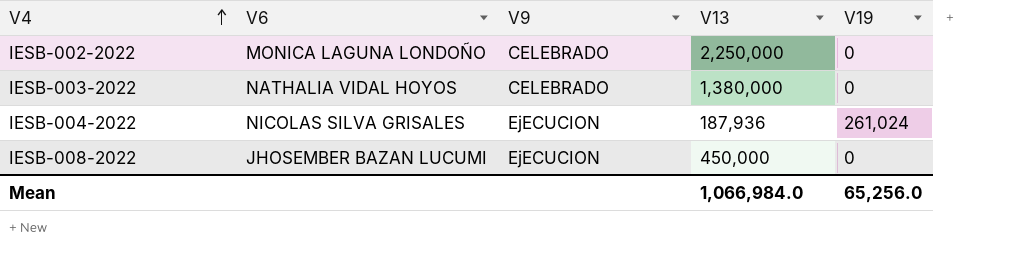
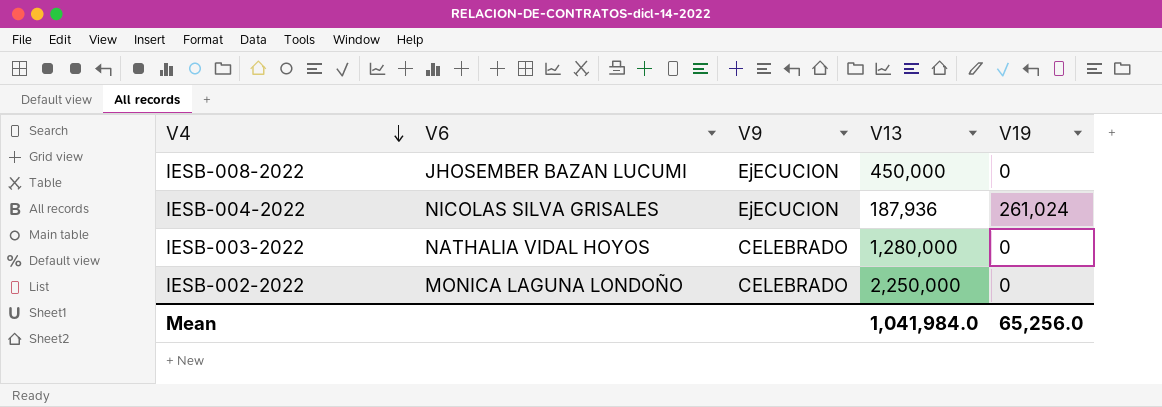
row order: V4 ascending -> V4 descending
IESB-003-2022 | V13: 1,380,000 -> 1,280,000
Mean | V13: 1,066,984.0 -> 1,041,984.0

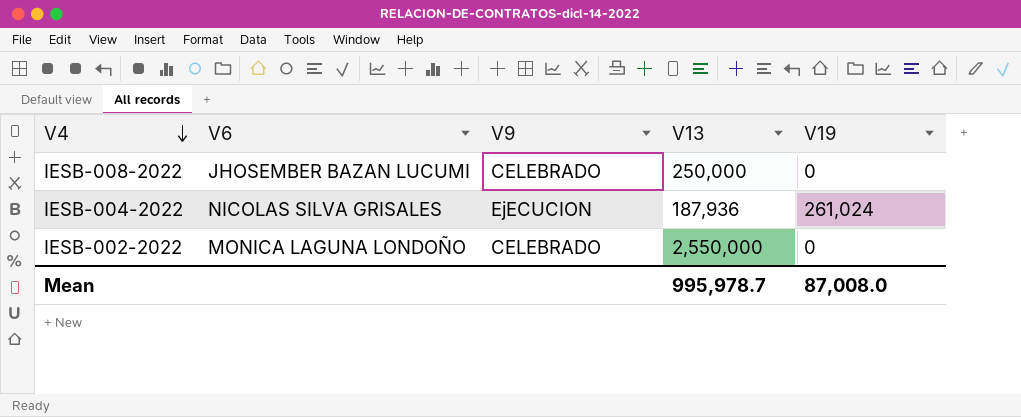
row IESB-003-2022: NATHALIA VIDAL HOYOS | CELEBRADO | 1,280,000 | 0 -> none
IESB-008-2022 | V9: EjECUCION -> CELEBRADO
IESB-008-2022 | V13: 450,000 -> 250,000
IESB-002-2022 | V13: 2,250,000 -> 2,550,000
Mean | V13: 1,041,984.0 -> 995,978.7
Mean | V19: 65,256.0 -> 87,008.0

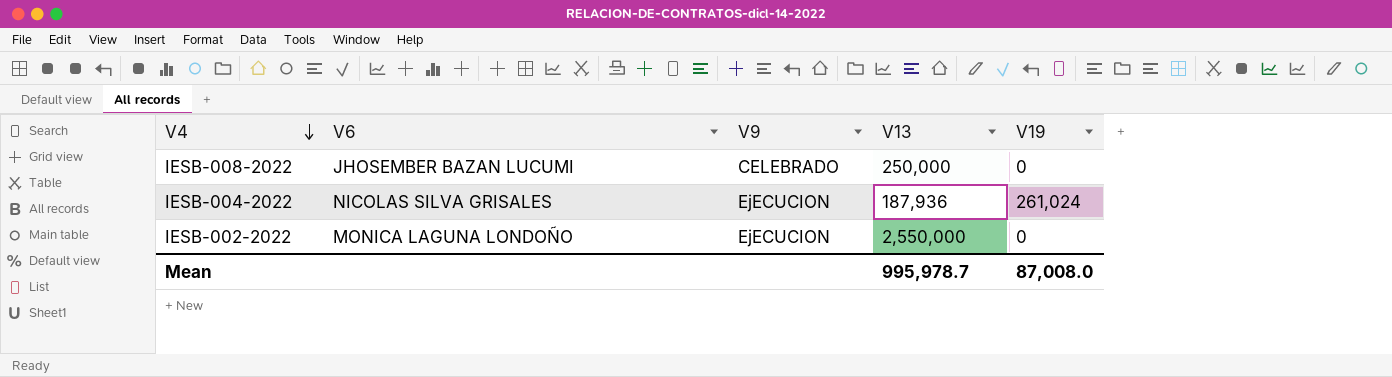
IESB-002-2022 | V9: CELEBRADO -> EjECUCION

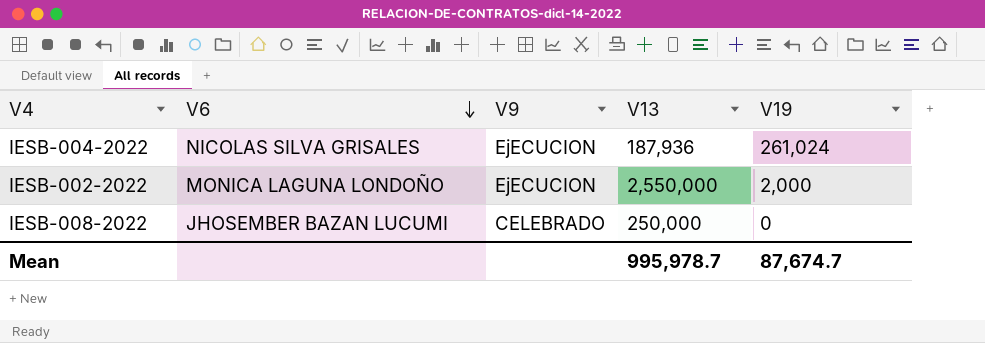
row order: V4 descending -> V6 descending
IESB-002-2022 | V19: 0 -> 2,000
Mean | V19: 87,008.0 -> 87,674.7

